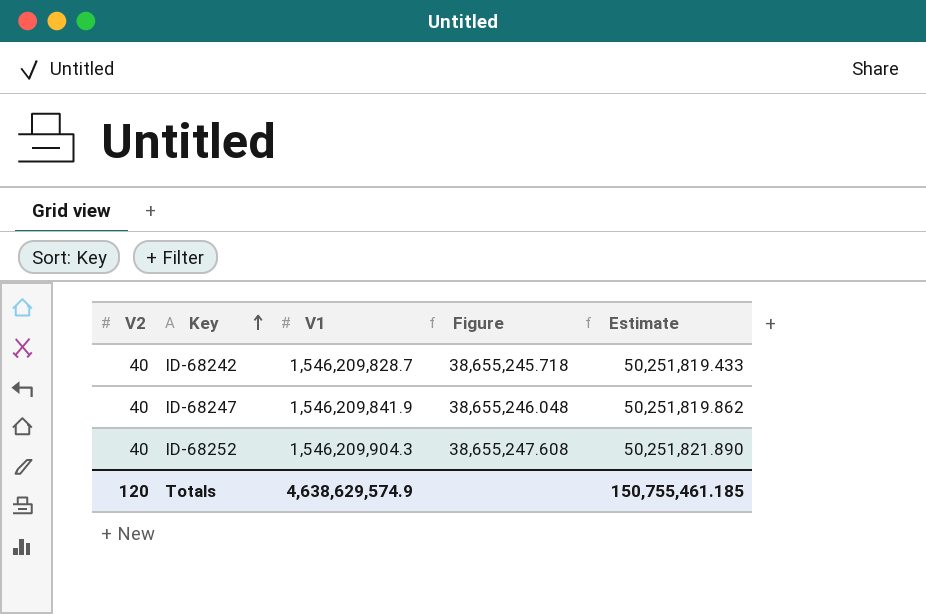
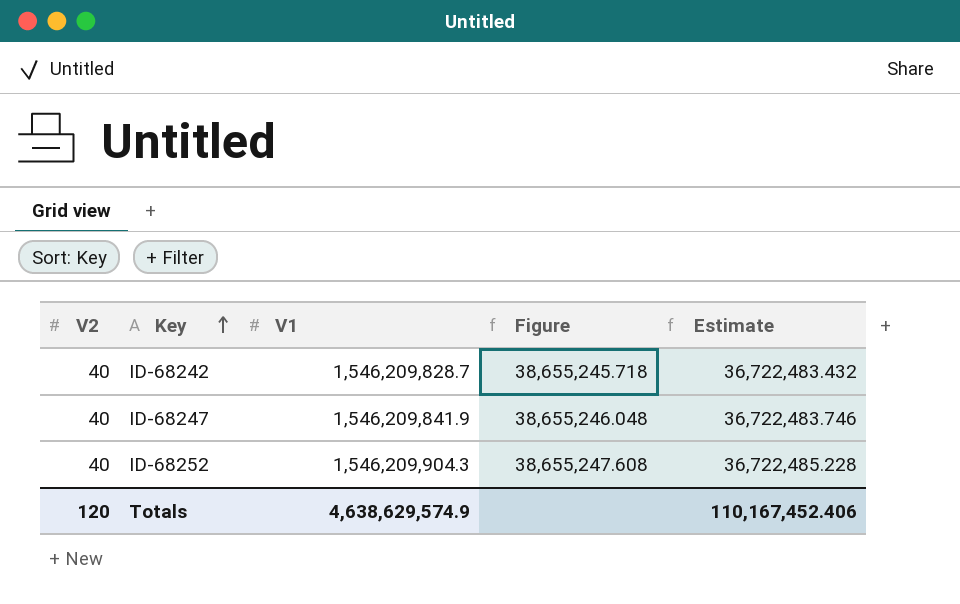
column Estimate | formula: [Figure] * 1.3 -> [Figure] * 0.95
Totals | Estimate: 150,755,461.185 -> 110,167,452.406

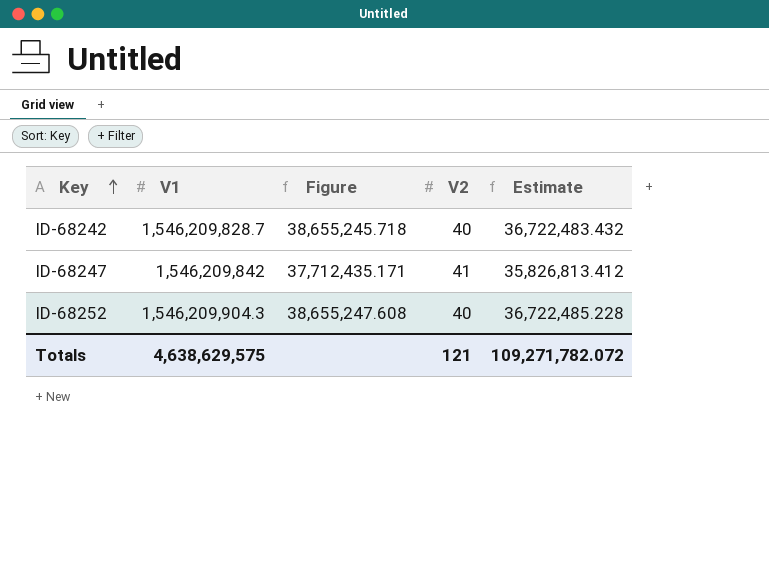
column V2 | position: 1 -> 4
ID-68247 | V1: 1,546,209,841.9 -> 1,546,209,842
ID-68247 | Figure: 38,655,246.048 -> 37,712,435.171
ID-68247 | V2: 40 -> 41
ID-68247 | Estimate: 36,722,483.746 -> 35,826,813.412
Totals | V1: 4,638,629,574.9 -> 4,638,629,575
Totals | V2: 120 -> 121
Totals | Estimate: 110,167,452.406 -> 109,271,782.072

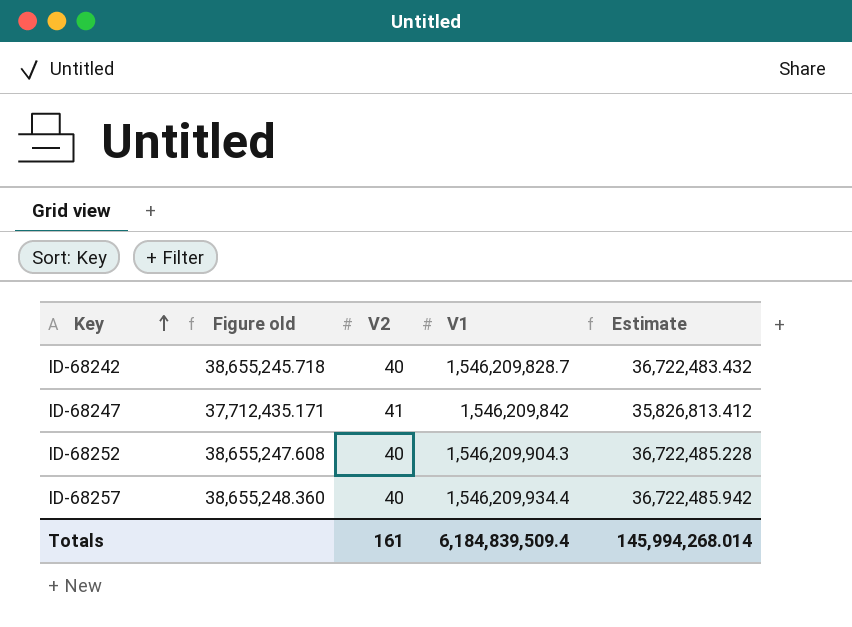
column name: Figure -> Figure old
column V1 | position: 2 -> 4
row ID-68257: none -> 38,655,248.360 | 40 | 1,546,209,934.4 | 36,722,485.942
Totals | V2: 121 -> 161
Totals | V1: 4,638,629,575 -> 6,184,839,509.4
Totals | Estimate: 109,271,782.072 -> 145,994,268.014

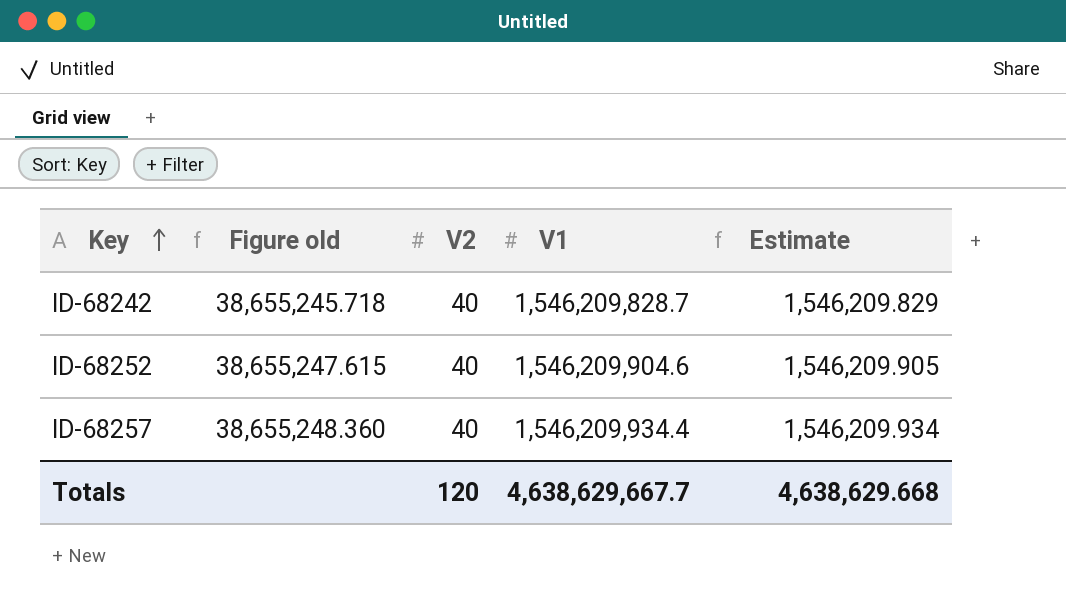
column Estimate | formula: [Figure old] * 0.95 -> [Figure old] * 0.04
row ID-68247: 37,712,435.171 | 41 | 1,546,209,842 | 35,826,813.412 -> none
ID-68252 | Figure old: 38,655,247.608 -> 38,655,247.615
ID-68252 | V1: 1,546,209,904.3 -> 1,546,209,904.6
Totals | V2: 161 -> 120
Totals | V1: 6,184,839,509.4 -> 4,638,629,667.7
Totals | Estimate: 145,994,268.014 -> 4,638,629.668

